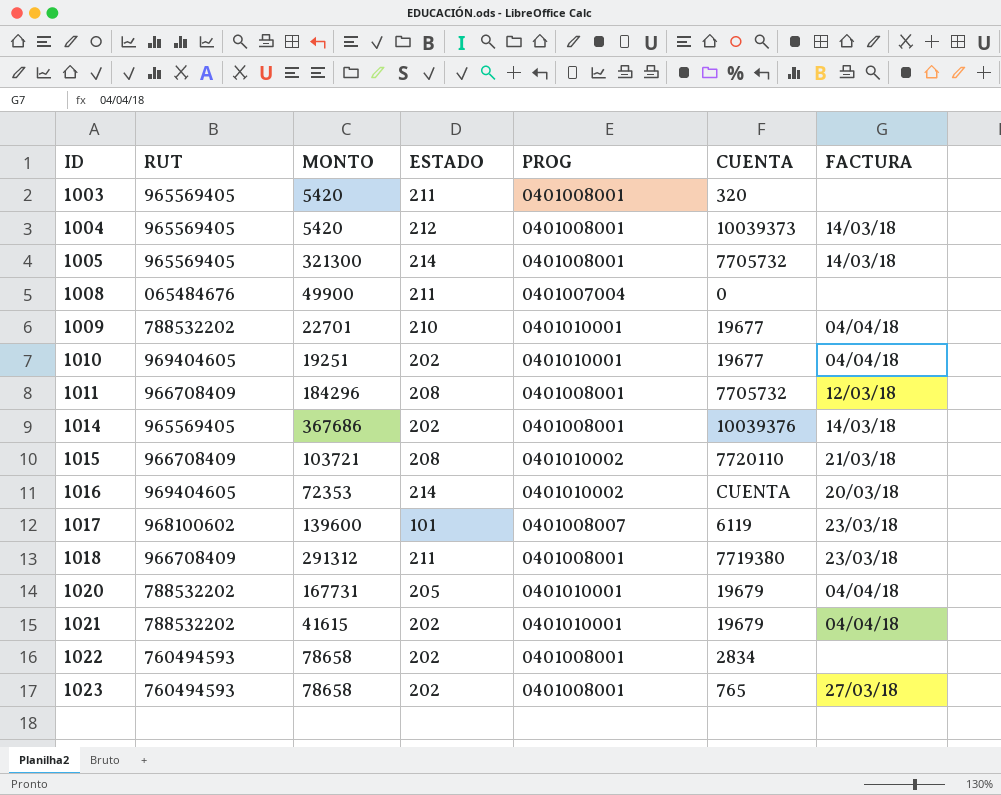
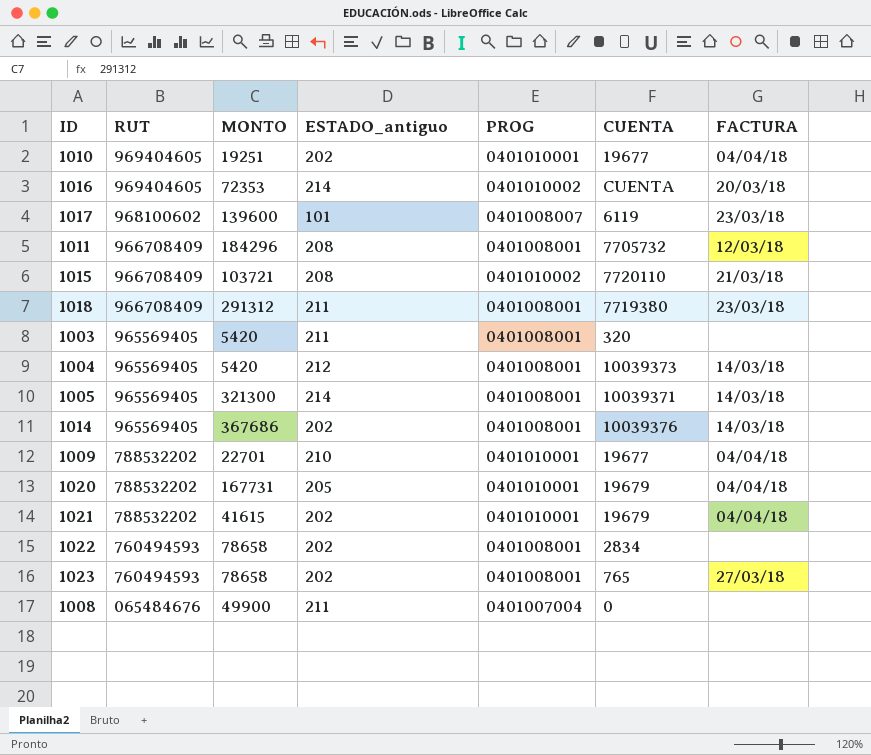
row order: ID ascending -> RUT descending
column name: ESTADO -> ESTADO_antiguo
1005 | CUENTA: 7705732 -> 10039371

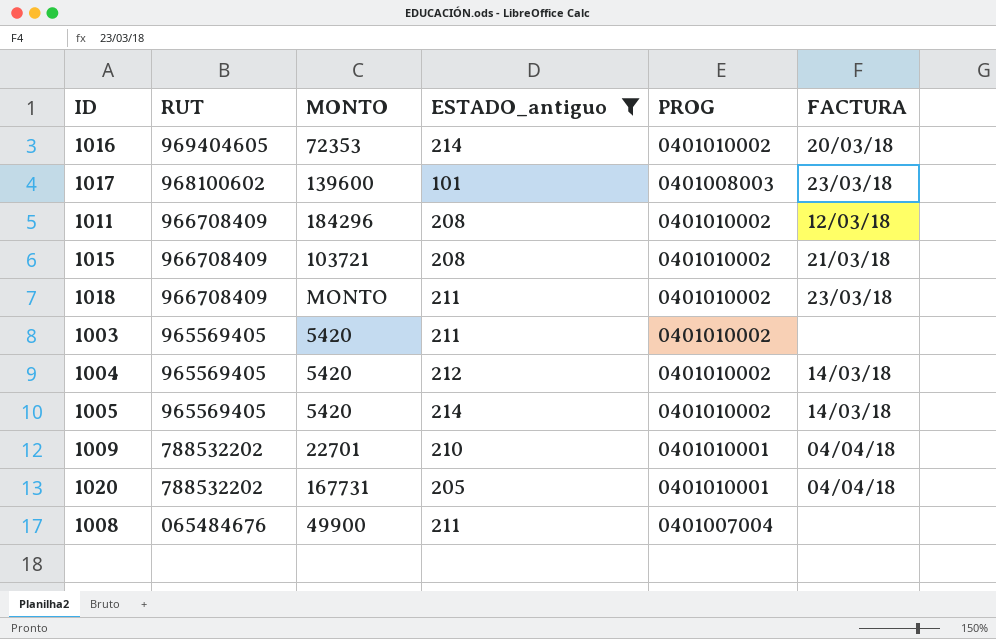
filter: none -> ESTADO_antiguo != 202
column CUENTA | position: 6 -> none
1017 | PROG: 0401008007 -> 0401008003
1011 | PROG: 0401008001 -> 0401010002
1018 | MONTO: 291312 -> MONTO
1018 | PROG: 0401008001 -> 0401010002
1003 | PROG: 0401008001 -> 0401010002
1004 | PROG: 0401008001 -> 0401010002
1005 | MONTO: 321300 -> 5420
1005 | PROG: 0401008001 -> 0401010002

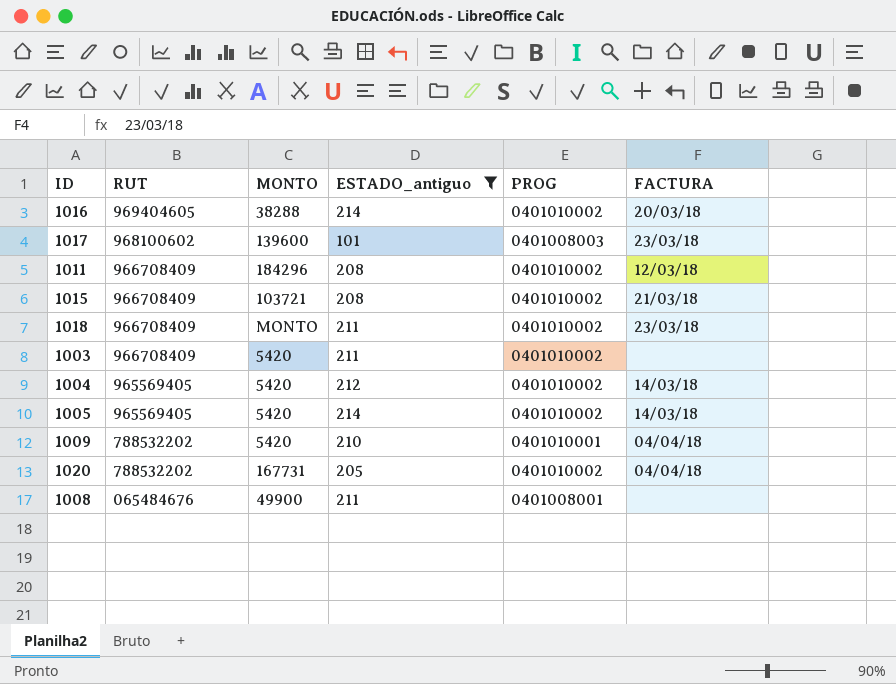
1016 | MONTO: 72353 -> 38288
1003 | RUT: 965569405 -> 966708409
1009 | MONTO: 22701 -> 5420
1020 | PROG: 0401010001 -> 0401010002
1008 | PROG: 0401007004 -> 0401008001

